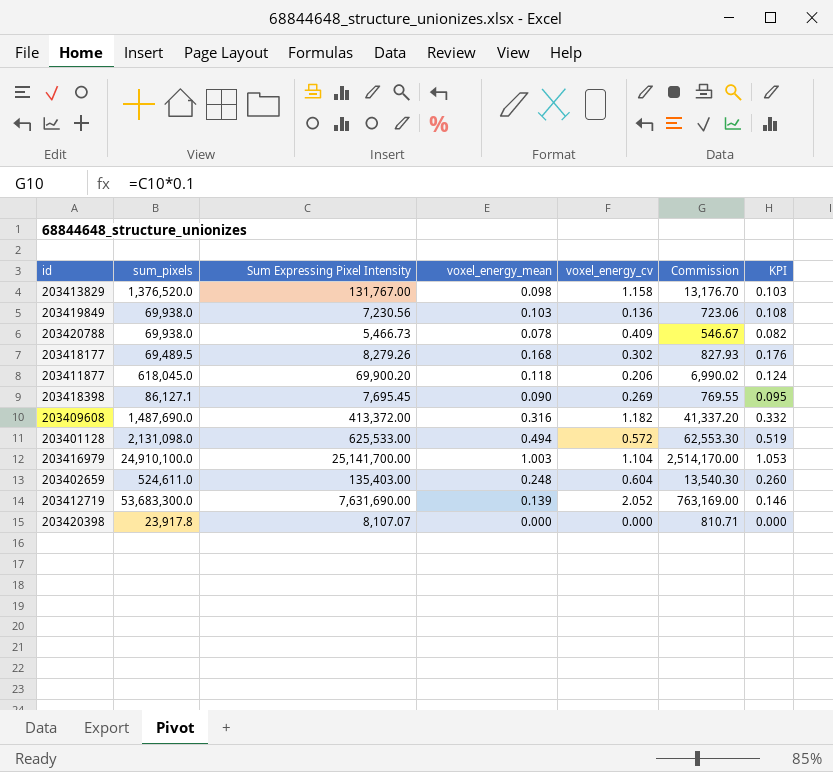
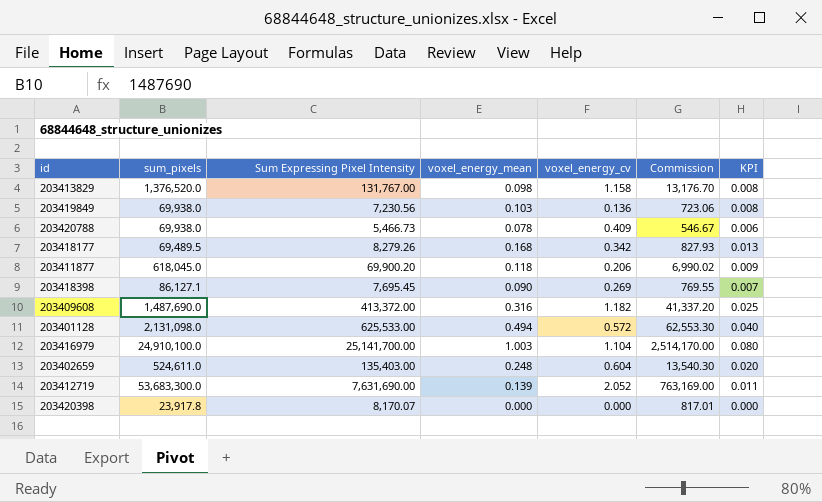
column KPI | formula: [voxel_energy_mean] * 1.05 -> [voxel_energy_mean] * 0.08
203418177 | voxel_energy_cv: 0.302 -> 0.342
203420398 | Sum Expressing Pixel Intensity: 8,107.07 -> 8,170.07
203420398 | Commission: 810.71 -> 817.01

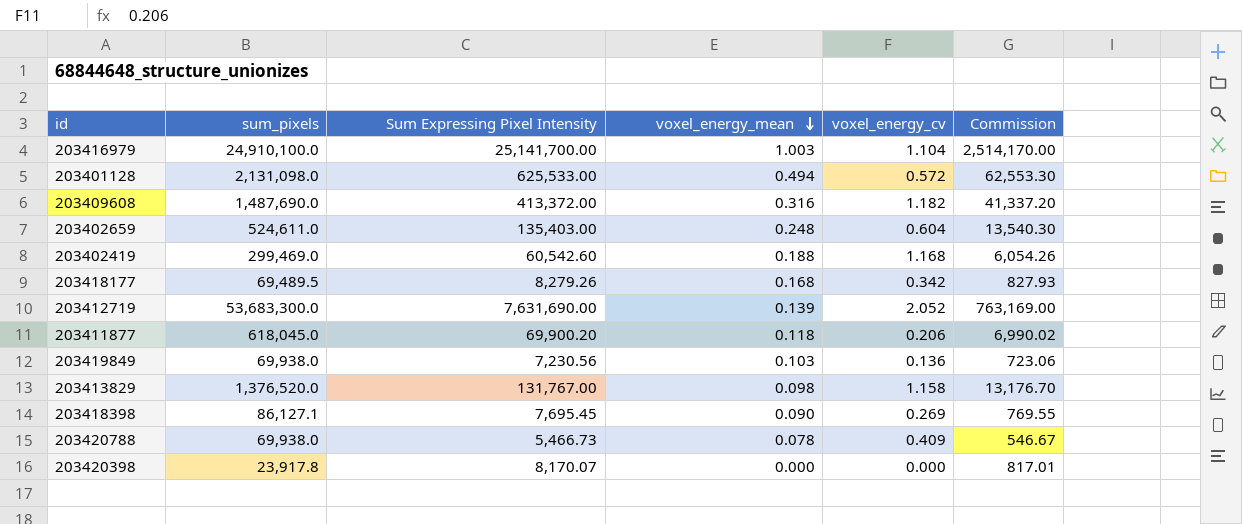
row order: none -> voxel_energy_mean descending
column KPI | formula: [voxel_energy_mean] * 0.08 -> none
row 203402419: none -> 299,469.0 | 60,542.60 | 0.188 | 1.168 | 6,054.26

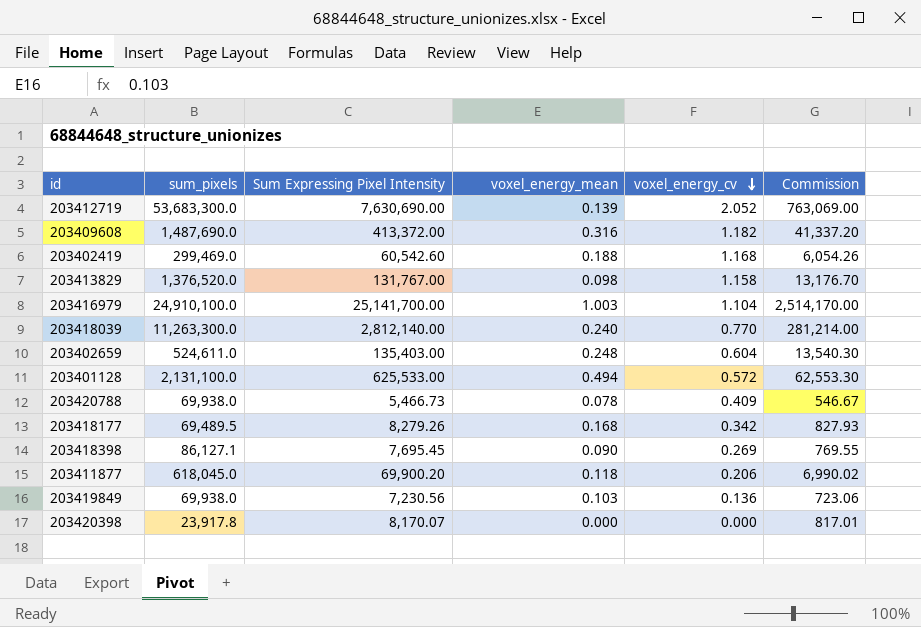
row order: voxel_energy_mean descending -> voxel_energy_cv descending
203412719 | Sum Expressing Pixel Intensity: 7,631,690.00 -> 7,630,690.00
203412719 | Commission: 763,169.00 -> 763,069.00
row 203418039: none -> 11,263,300.0 | 2,812,140.00 | 0.240 | 0.770 | 281,214.00
203401128 | sum_pixels: 2,131,098.0 -> 2,131,100.0

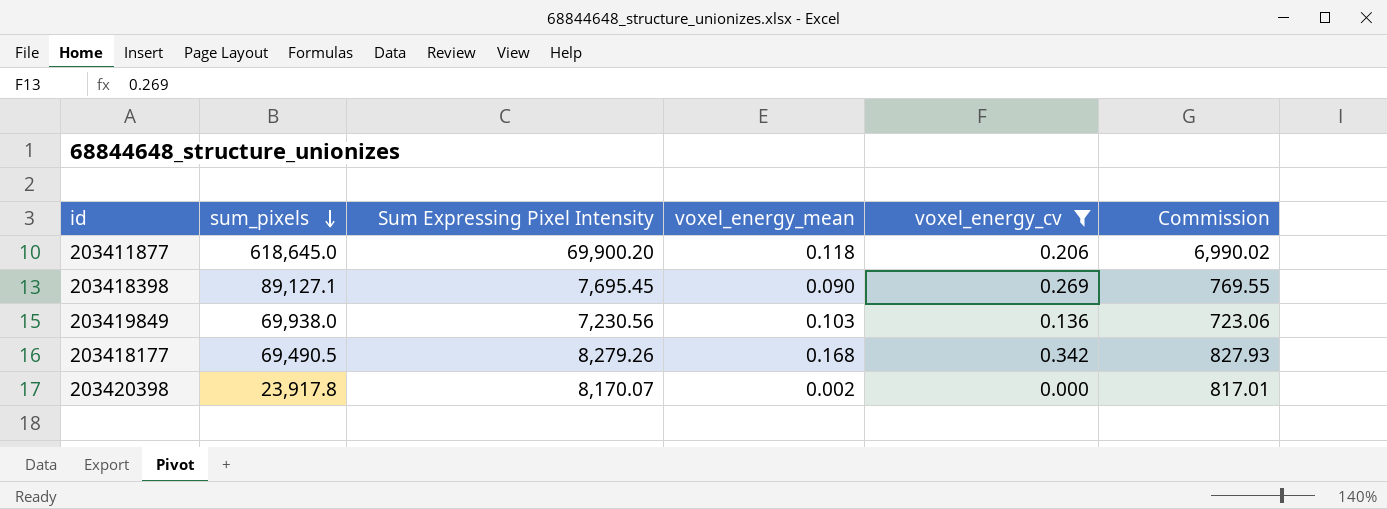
filter: none -> voxel_energy_cv <= 0.342
row order: voxel_energy_cv descending -> sum_pixels descending
203411877 | sum_pixels: 618,045.0 -> 618,645.0
203418398 | sum_pixels: 86,127.1 -> 89,127.1
203418177 | sum_pixels: 69,489.5 -> 69,490.5
203420398 | voxel_energy_mean: 0.000 -> 0.002

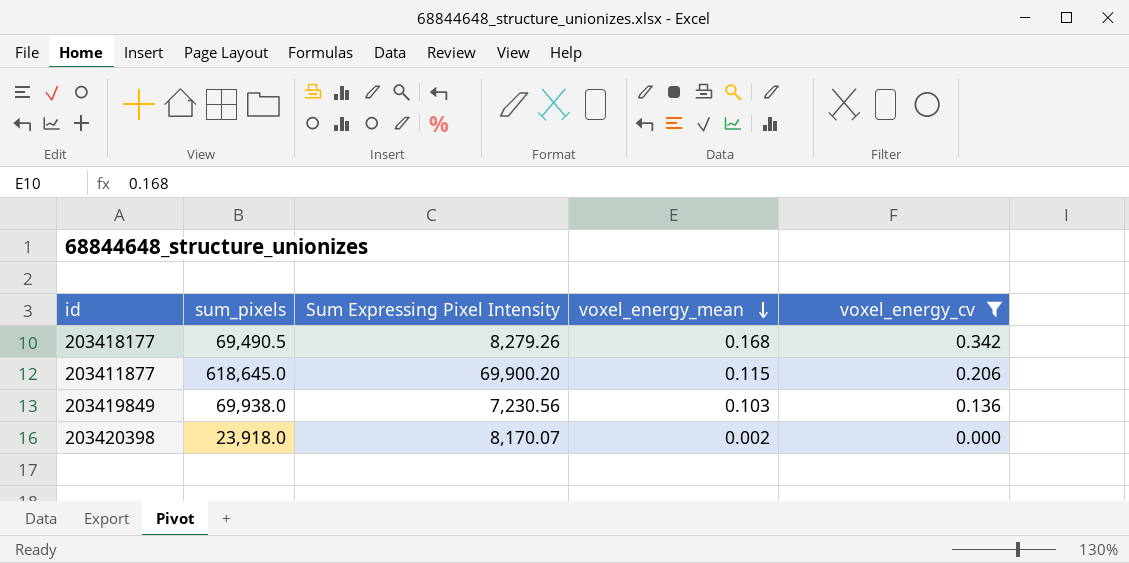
row order: sum_pixels descending -> voxel_energy_mean descending
column Commission | formula: [Sum Expressing Pixel Intensity] * 0.1 -> none
row 203418398: 89,127.1 | 7,695.45 | 0.090 | 0.269 | 769.55 -> none
203411877 | voxel_energy_mean: 0.118 -> 0.115
203420398 | sum_pixels: 23,917.8 -> 23,918.0

